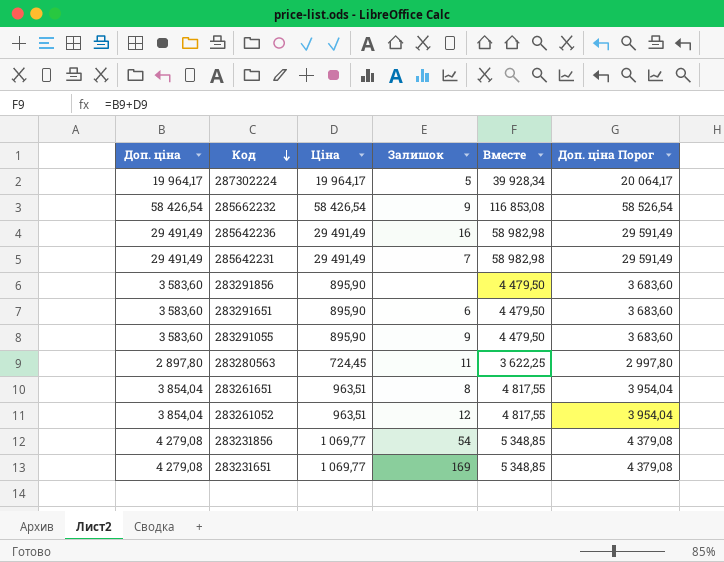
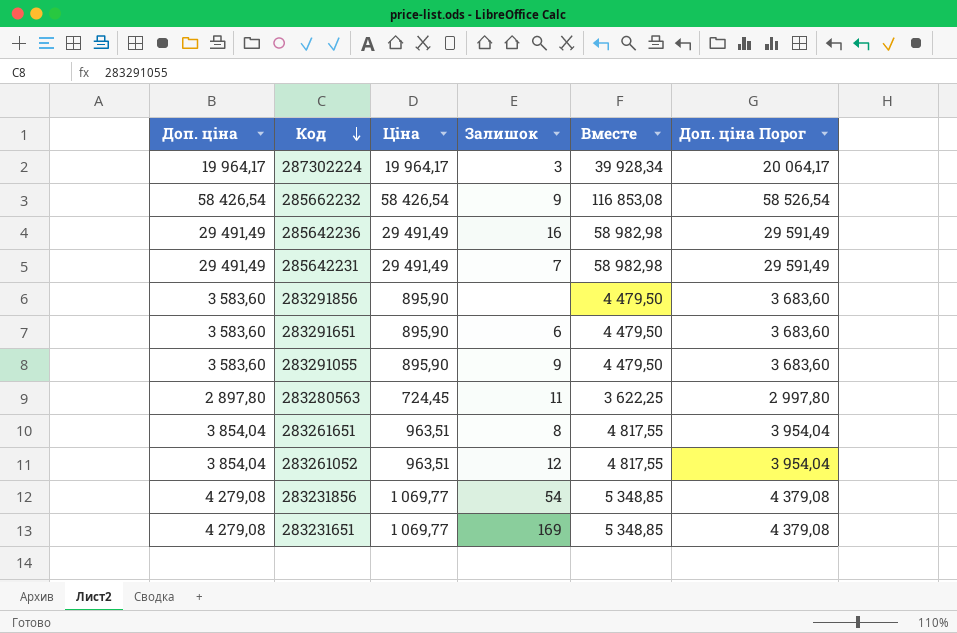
287302224 | Залишок: 5 -> 3

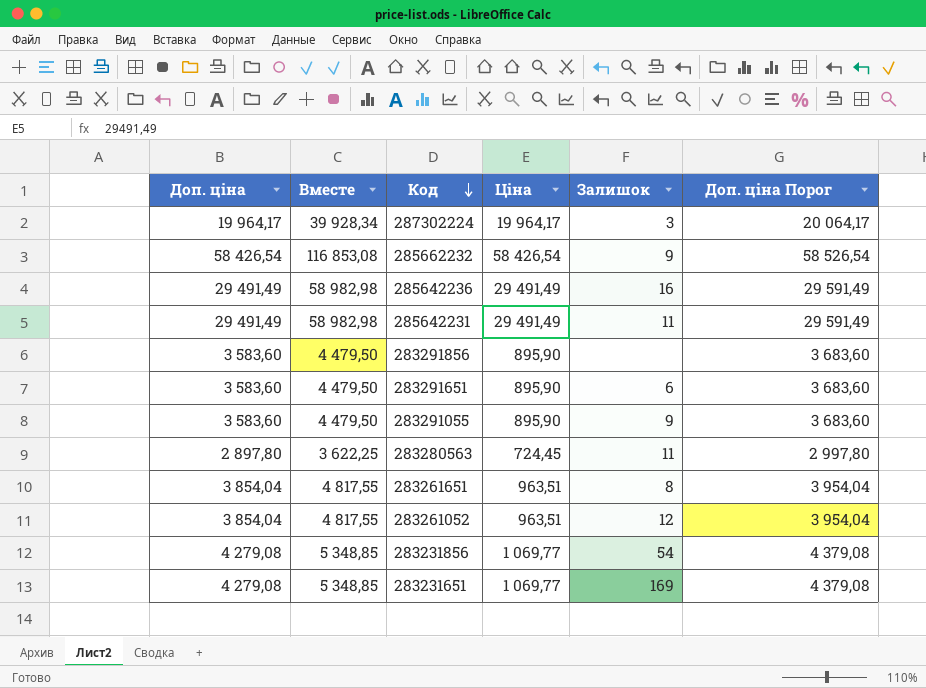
column Вместе | position: 5 -> 2
285642231 | Залишок: 7 -> 11

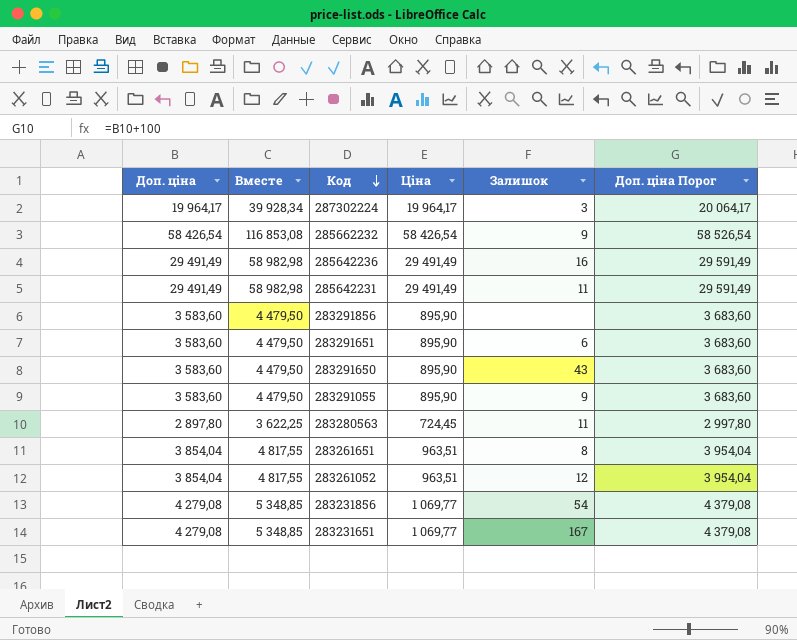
row 283291650: none -> 3 583,60 | 4 479,50 | 895,90 | 43 | 3 683,60
283231651 | Залишок: 169 -> 167

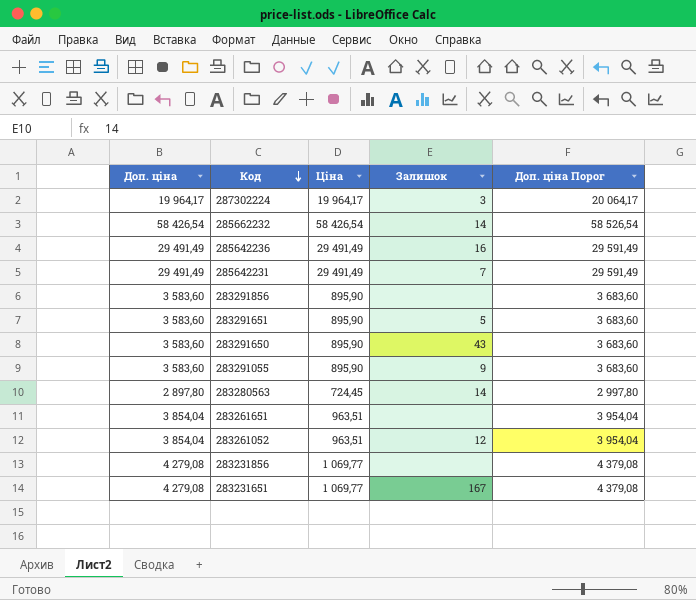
column Вместе | formula: [Доп. ціна] + [Ціна] -> none
285662232 | Залишок: 9 -> 14
285642231 | Залишок: 11 -> 7
283291651 | Залишок: 6 -> 5
283280563 | Залишок: 11 -> 14
283261651 | Залишок: 8 -> none
283231856 | Залишок: 54 -> none

